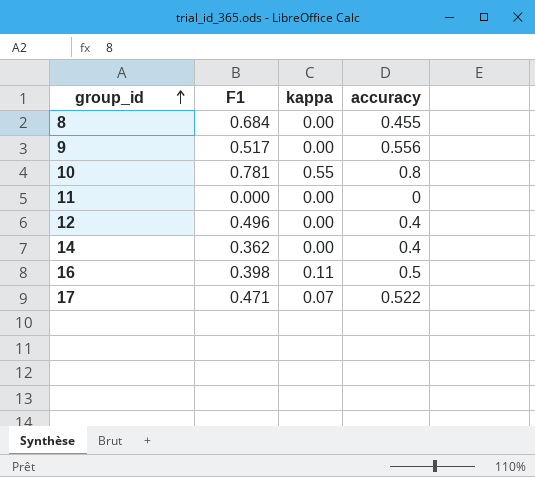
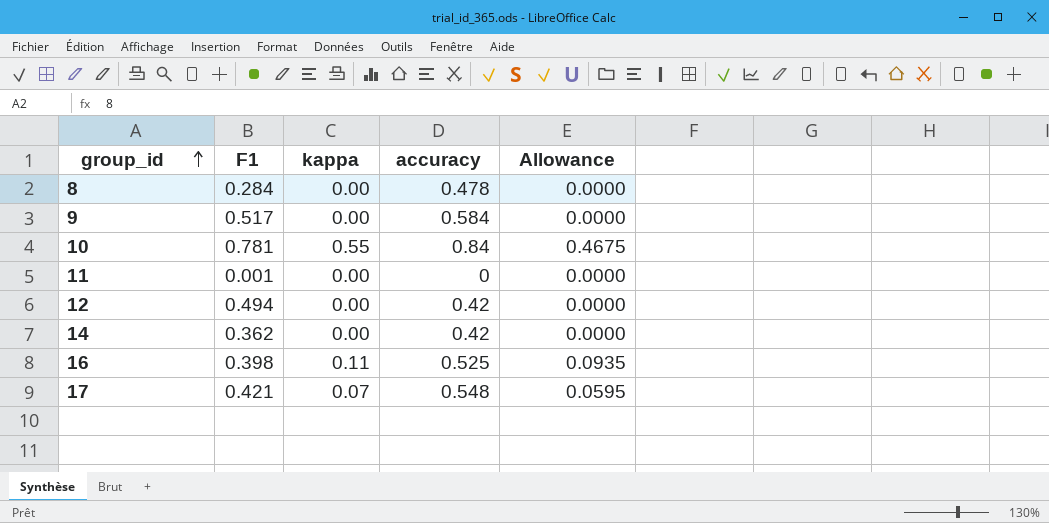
column Allowance | formula: none -> [kappa] * 0.85
8 | F1: 0.684 -> 0.284
8 | accuracy: 0.455 -> 0.478
9 | accuracy: 0.556 -> 0.584
10 | accuracy: 0.8 -> 0.84
11 | F1: 0.000 -> 0.001
12 | F1: 0.496 -> 0.494
12 | accuracy: 0.4 -> 0.42
14 | accuracy: 0.4 -> 0.42
16 | accuracy: 0.5 -> 0.525
17 | F1: 0.471 -> 0.421
17 | accuracy: 0.522 -> 0.548

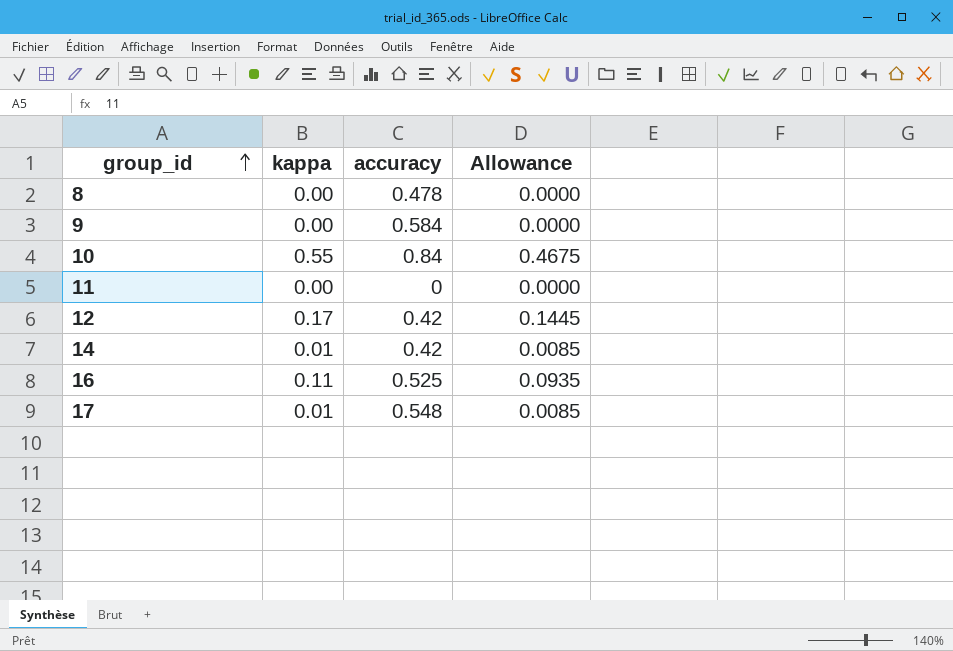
column F1 | position: 2 -> none
12 | kappa: 0.00 -> 0.17
12 | Allowance: 0.0000 -> 0.1445
14 | kappa: 0.00 -> 0.01
14 | Allowance: 0.0000 -> 0.0085
17 | kappa: 0.07 -> 0.01
17 | Allowance: 0.0595 -> 0.0085

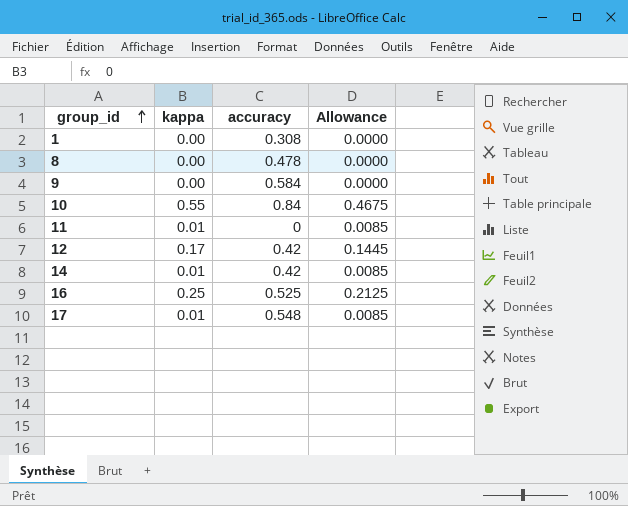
row 1: none -> 0.00 | 0.308 | 0.0000
11 | kappa: 0.00 -> 0.01
11 | Allowance: 0.0000 -> 0.0085
16 | kappa: 0.11 -> 0.25
16 | Allowance: 0.0935 -> 0.2125

